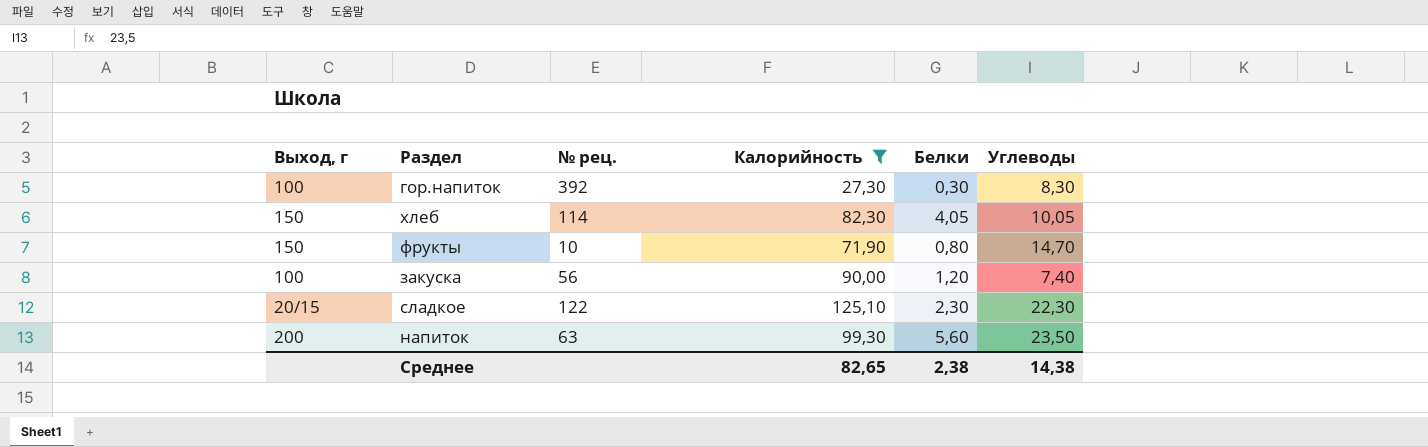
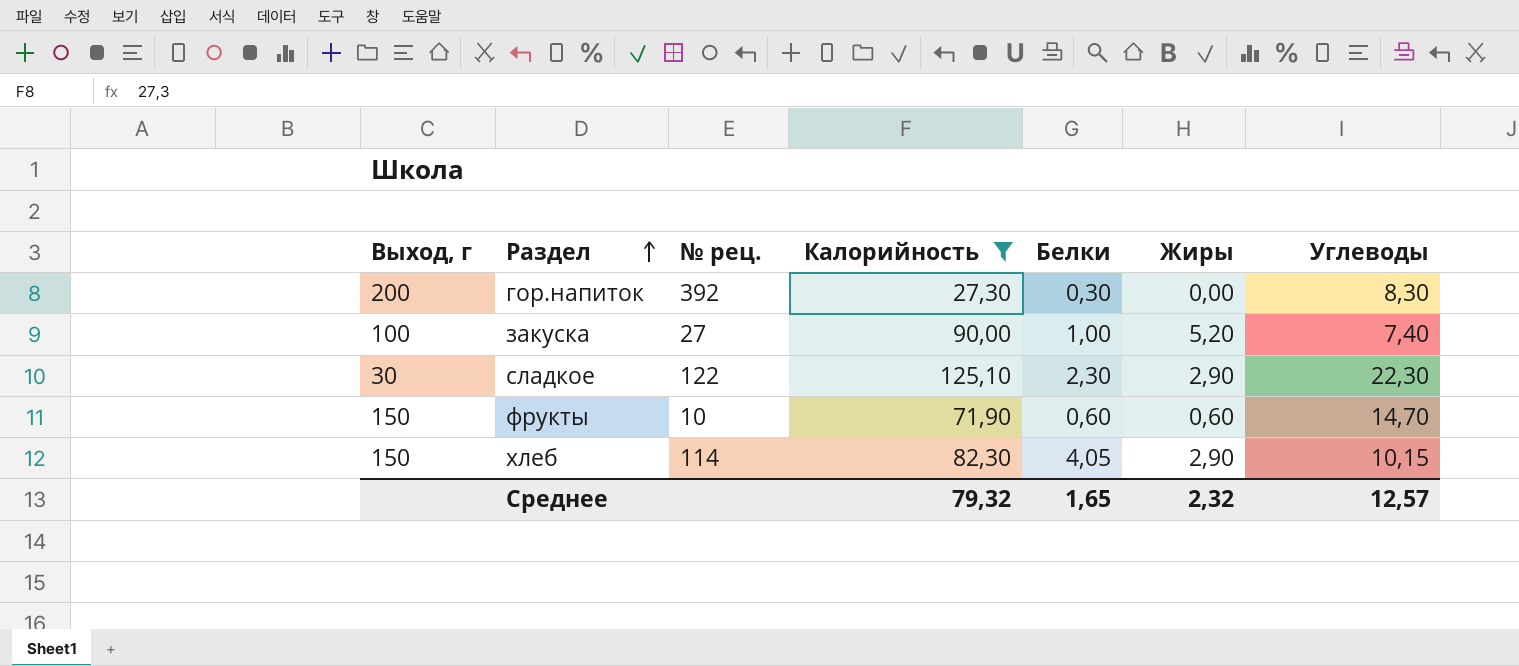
row order: none -> Раздел ascending
column Жиры | position: none -> 6
row напиток: 200 | 63 | 99,30 | 5,60 | 23,50 -> none
гор.напиток | Выход, г: 100 -> 200
закуска | № рец.: 56 -> 27
закуска | Белки: 1,20 -> 1,00
сладкое | Выход, г: 20/15 -> 30
фрукты | Белки: 0,80 -> 0,60
хлеб | Углеводы: 10,05 -> 10,15
Среднее | Калорийность: 82,65 -> 79,32
Среднее | Белки: 2,38 -> 1,65
Среднее | Углеводы: 14,38 -> 12,57

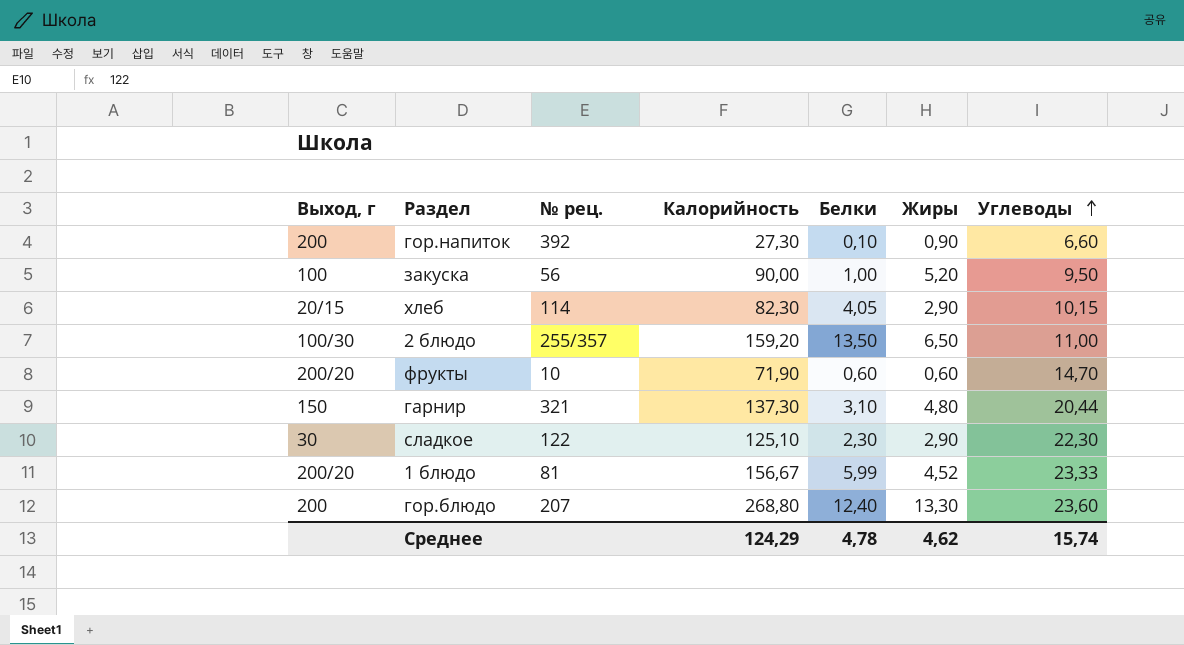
filter: Калорийность <= 125,10 -> none
row order: Раздел ascending -> Углеводы ascending
гор.напиток | Белки: 0,30 -> 0,10
гор.напиток | Жиры: 0,00 -> 0,90
гор.напиток | Углеводы: 8,30 -> 6,60
закуска | № рец.: 27 -> 56
закуска | Углеводы: 7,40 -> 9,50
хлеб | Выход, г: 150 -> 20/15
фрукты | Выход, г: 150 -> 200/20
Среднее | Калорийность: 79,32 -> 124,29
Среднее | Белки: 1,65 -> 4,78
Среднее | Жиры: 2,32 -> 4,62
Среднее | Углеводы: 12,57 -> 15,74

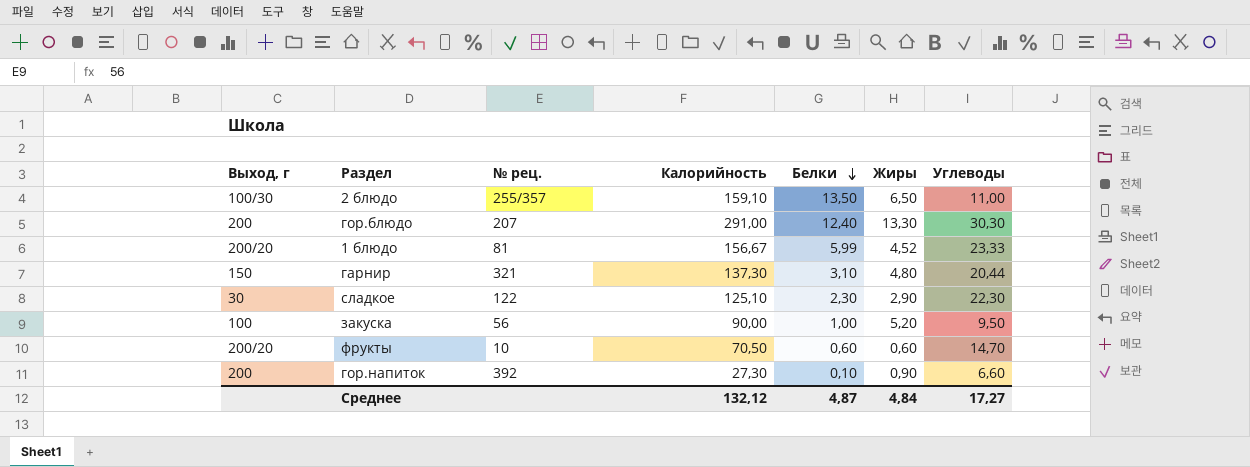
row order: Углеводы ascending -> Белки descending
row хлеб: 20/15 | 114 | 82,30 | 4,05 | 2,90 | 10,15 -> none
2 блюдо | Калорийность: 159,20 -> 159,10
гор.блюдо | Калорийность: 268,80 -> 291,00
гор.блюдо | Углеводы: 23,60 -> 30,30
фрукты | Калорийность: 71,90 -> 70,50
Среднее | Калорийность: 124,29 -> 132,12
Среднее | Белки: 4,78 -> 4,87
Среднее | Жиры: 4,62 -> 4,84
Среднее | Углеводы: 15,74 -> 17,27

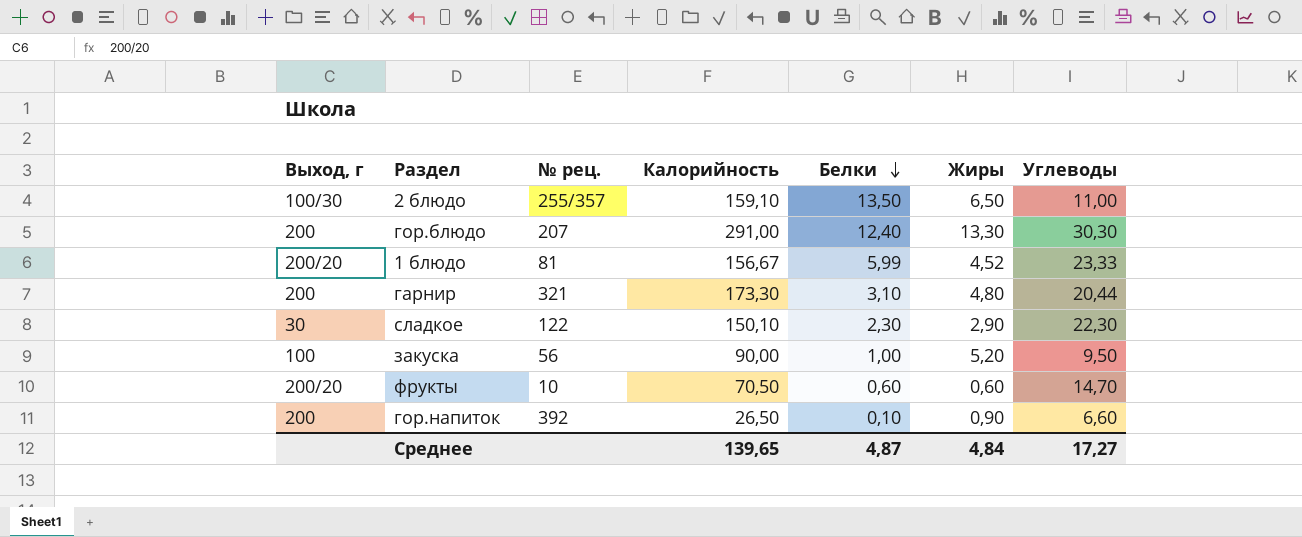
гарнир | Выход, г: 150 -> 200
гарнир | Калорийность: 137,30 -> 173,30
сладкое | Калорийность: 125,10 -> 150,10
гор.напиток | Калорийность: 27,30 -> 26,50
Среднее | Калорийность: 132,12 -> 139,65

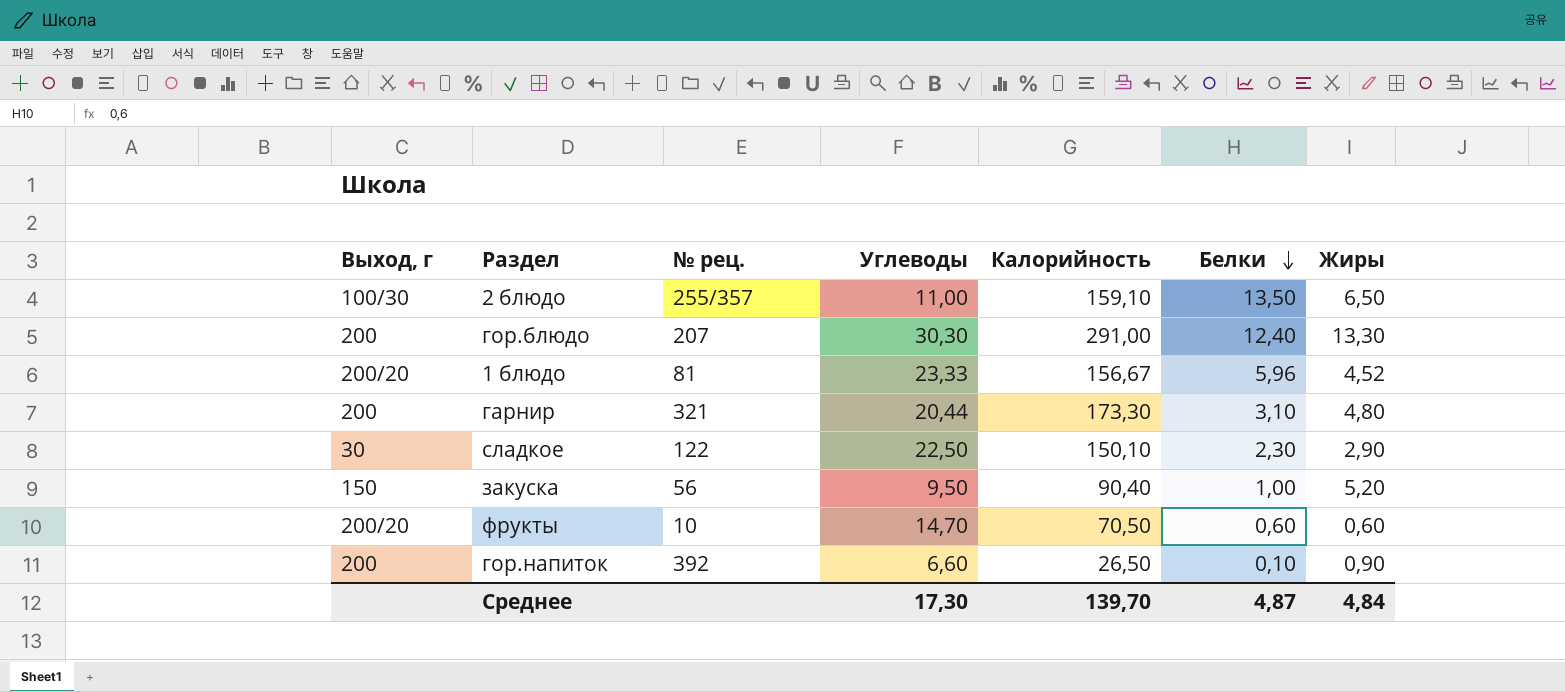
column Углеводы | position: 7 -> 4
1 блюдо | Белки: 5,99 -> 5,96
сладкое | Углеводы: 22,30 -> 22,50
закуска | Выход, г: 100 -> 150
закуска | Калорийность: 90,00 -> 90,40
Среднее | Углеводы: 17,27 -> 17,30
Среднее | Калорийность: 139,65 -> 139,70

